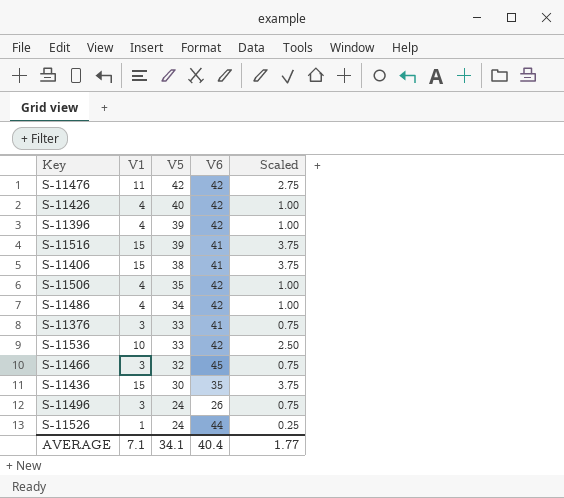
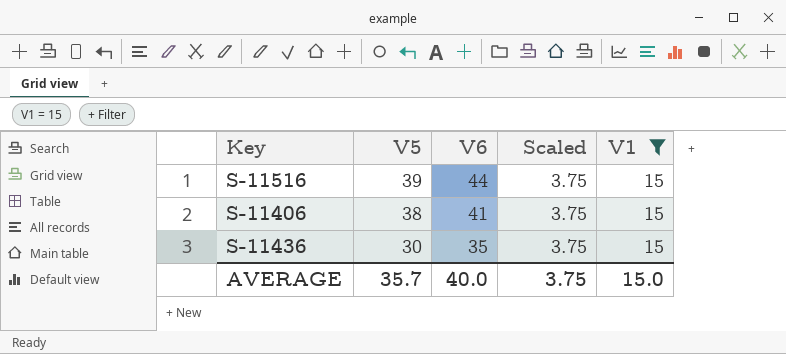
filter: none -> V1 = 15
column V1 | position: 2 -> 5
S-11516 | V6: 41 -> 44
AVERAGE | V5: 34.1 -> 35.7
AVERAGE | V6: 40.4 -> 40.0
AVERAGE | Scaled: 1.77 -> 3.75
AVERAGE | V1: 7.1 -> 15.0

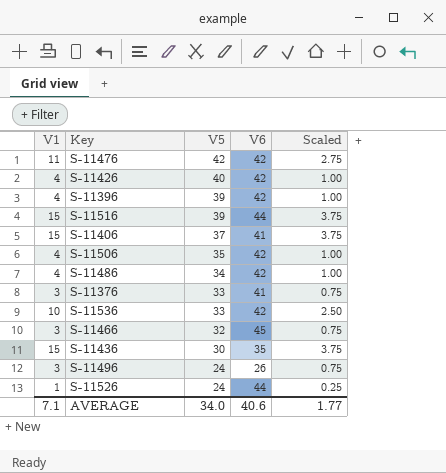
filter: V1 = 15 -> none
column V1 | position: 5 -> 1
S-11406 | V5: 38 -> 37
AVERAGE | V1: 15.0 -> 7.1
AVERAGE | V5: 35.7 -> 34.0
AVERAGE | V6: 40.0 -> 40.6
AVERAGE | Scaled: 3.75 -> 1.77

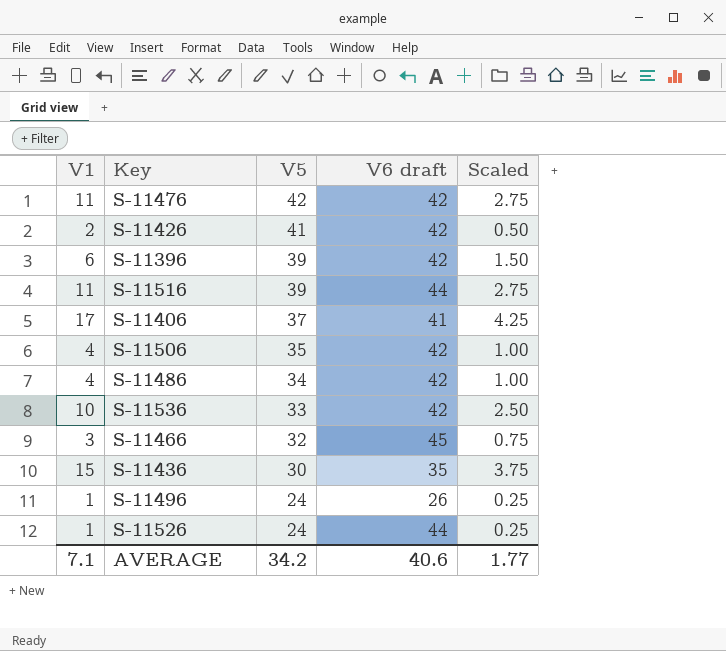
column name: V6 -> V6 draft
row S-11376: 3 | 33 | 41 | 0.75 -> none
S-11426 | V1: 4 -> 2
S-11426 | V5: 40 -> 41
S-11426 | Scaled: 1.00 -> 0.50
S-11396 | V1: 4 -> 6
S-11396 | Scaled: 1.00 -> 1.50
S-11516 | V1: 15 -> 11
S-11516 | Scaled: 3.75 -> 2.75
S-11406 | V1: 15 -> 17
S-11406 | Scaled: 3.75 -> 4.25
S-11496 | V1: 3 -> 1
S-11496 | Scaled: 0.75 -> 0.25
AVERAGE | V5: 34.0 -> 34.2

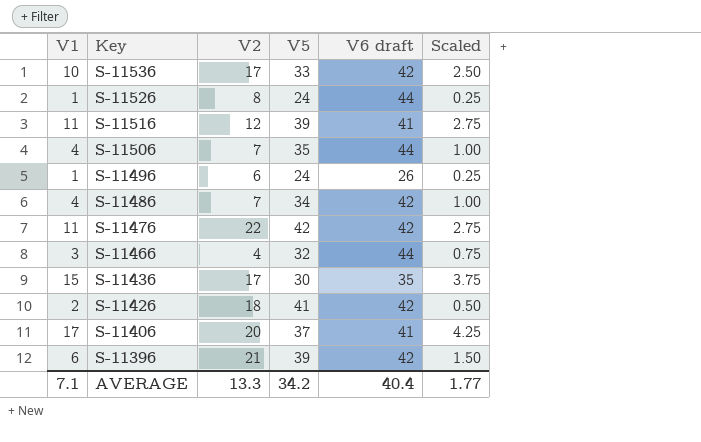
row order: V5 descending -> Key descending
column V2 | position: none -> 3
S-11516 | V6 draft: 44 -> 41
S-11506 | V6 draft: 42 -> 44
S-11466 | V6 draft: 45 -> 44
AVERAGE | V6 draft: 40.6 -> 40.4

